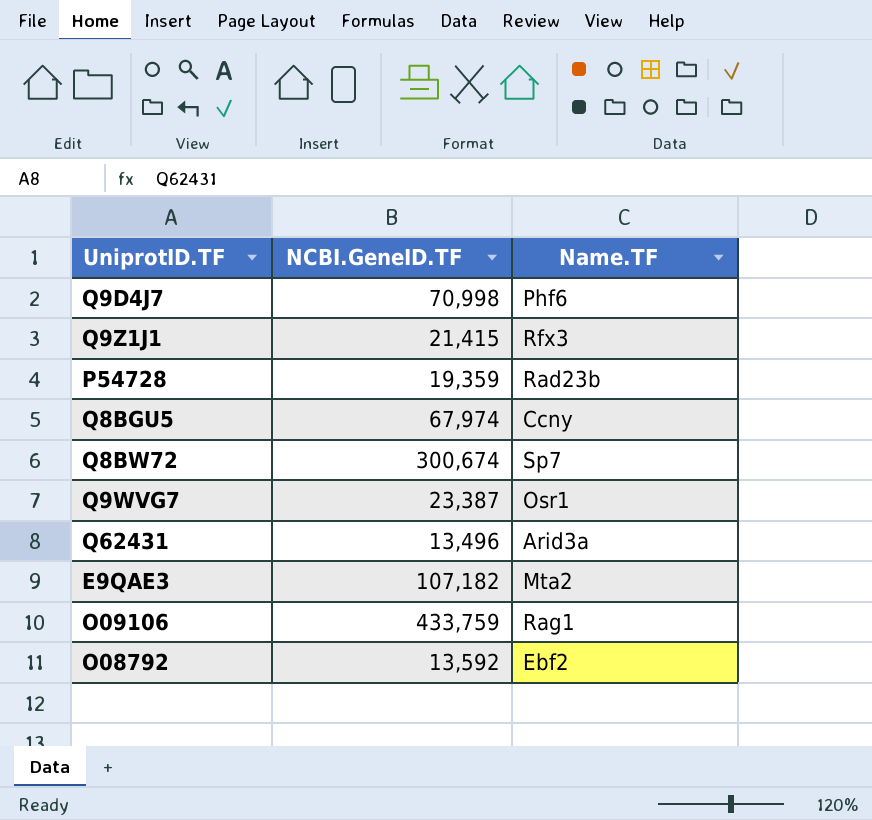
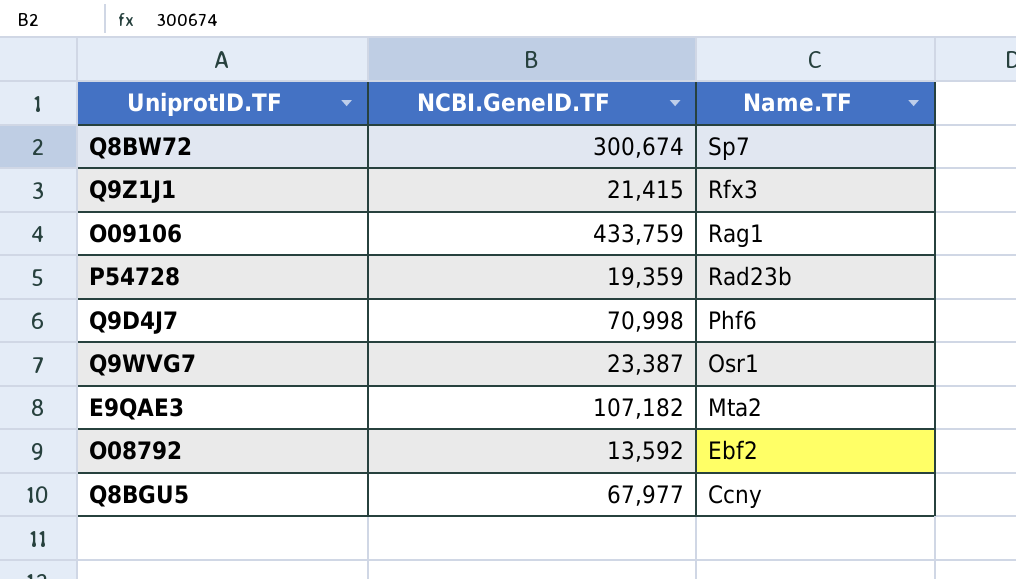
row order: none -> Name.TF descending
row Q62431: 13,496 | Arid3a -> none
Q8BGU5 | NCBI.GeneID.TF: 67,974 -> 67,977

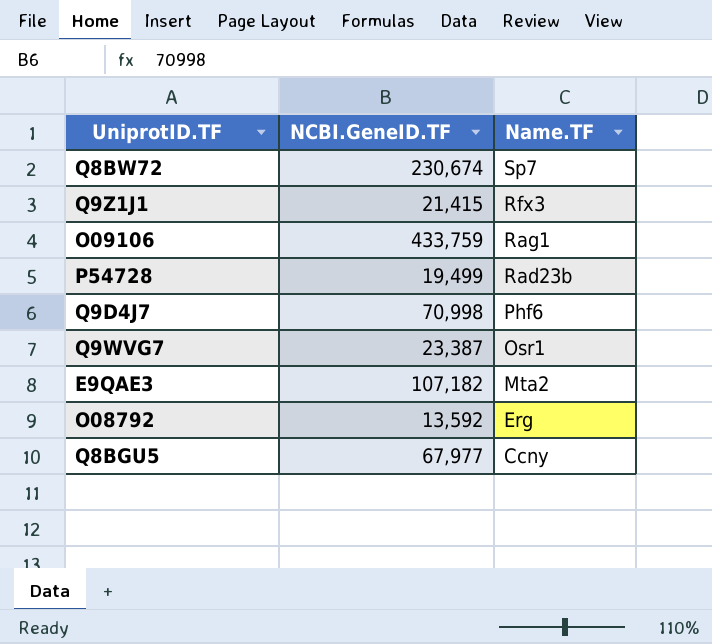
Q8BW72 | NCBI.GeneID.TF: 300,674 -> 230,674
P54728 | NCBI.GeneID.TF: 19,359 -> 19,499
O08792 | Name.TF: Ebf2 -> Erg

